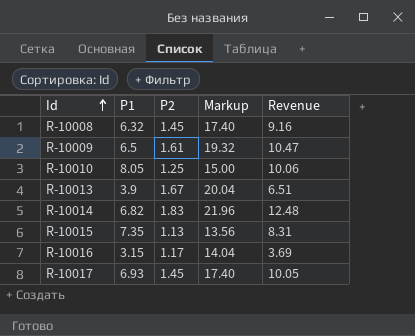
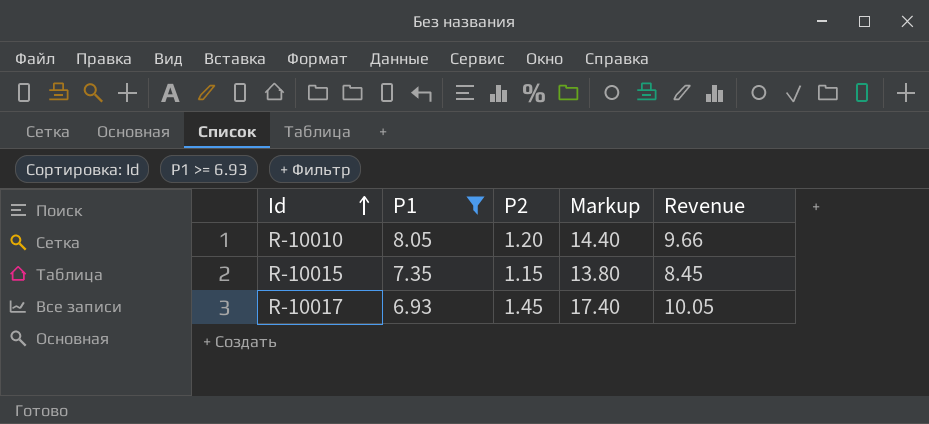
filter: none -> P1 >= 6.93
R-10010 | P2: 1.25 -> 1.20
R-10010 | Markup: 15.00 -> 14.40
R-10010 | Revenue: 10.06 -> 9.66
R-10015 | P2: 1.13 -> 1.15
R-10015 | Markup: 13.56 -> 13.80
R-10015 | Revenue: 8.31 -> 8.45

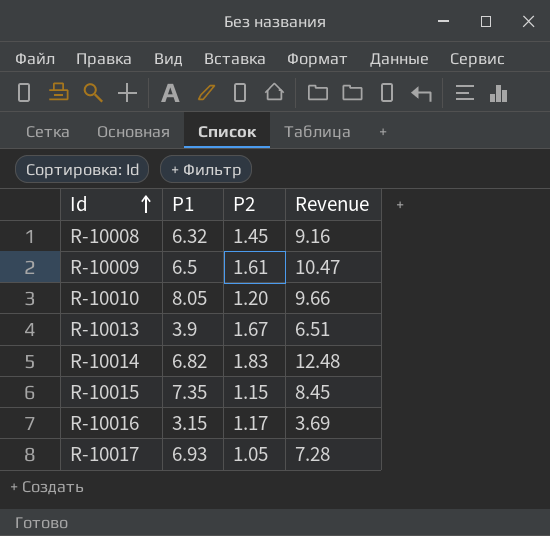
filter: P1 >= 6.93 -> none
column Markup | formula: [P2] * 12 -> none
R-10017 | P2: 1.45 -> 1.05
R-10017 | Revenue: 10.05 -> 7.28

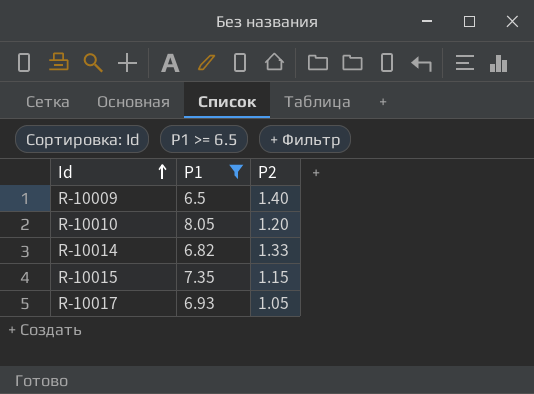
filter: none -> P1 >= 6.5
column Revenue | formula: [P1] * [P2] -> none
R-10009 | P2: 1.61 -> 1.40
R-10014 | P2: 1.83 -> 1.33

